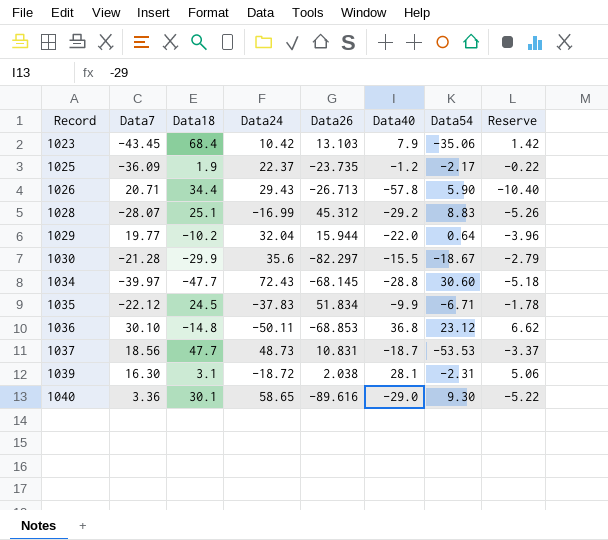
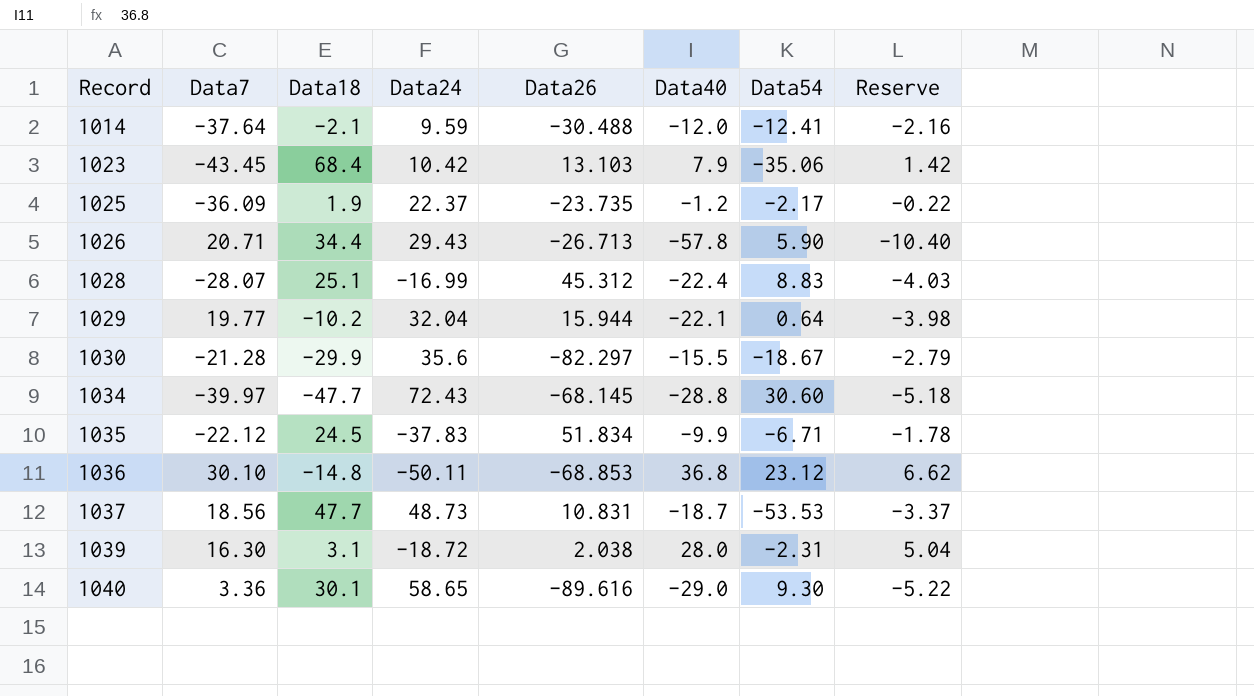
row 1014: none -> -37.64 | -2.1 | 9.59 | -30.488 | -12.0 | -12.41 | -2.16
1028 | Data40: -29.2 -> -22.4
1028 | Reserve: -5.26 -> -4.03
1029 | Data40: -22.0 -> -22.1
1029 | Reserve: -3.96 -> -3.98
1039 | Data40: 28.1 -> 28.0
1039 | Reserve: 5.06 -> 5.04

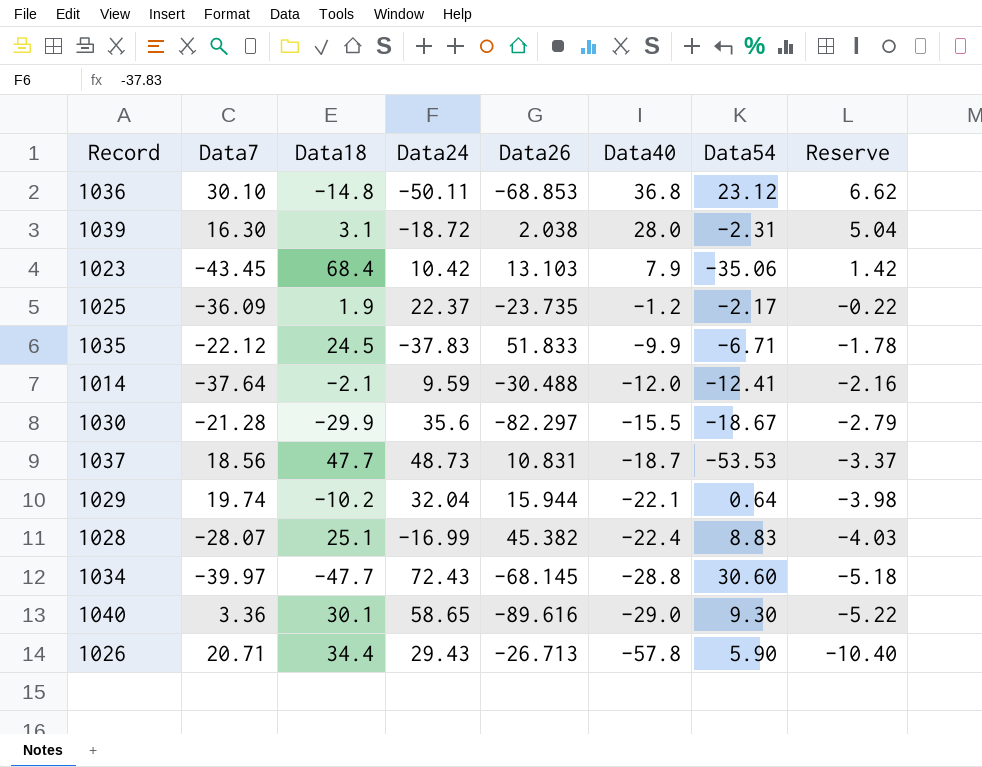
row order: Record ascending -> Data40 descending
1035 | Data26: 51.834 -> 51.833
1029 | Data7: 19.77 -> 19.74
1028 | Data26: 45.312 -> 45.382

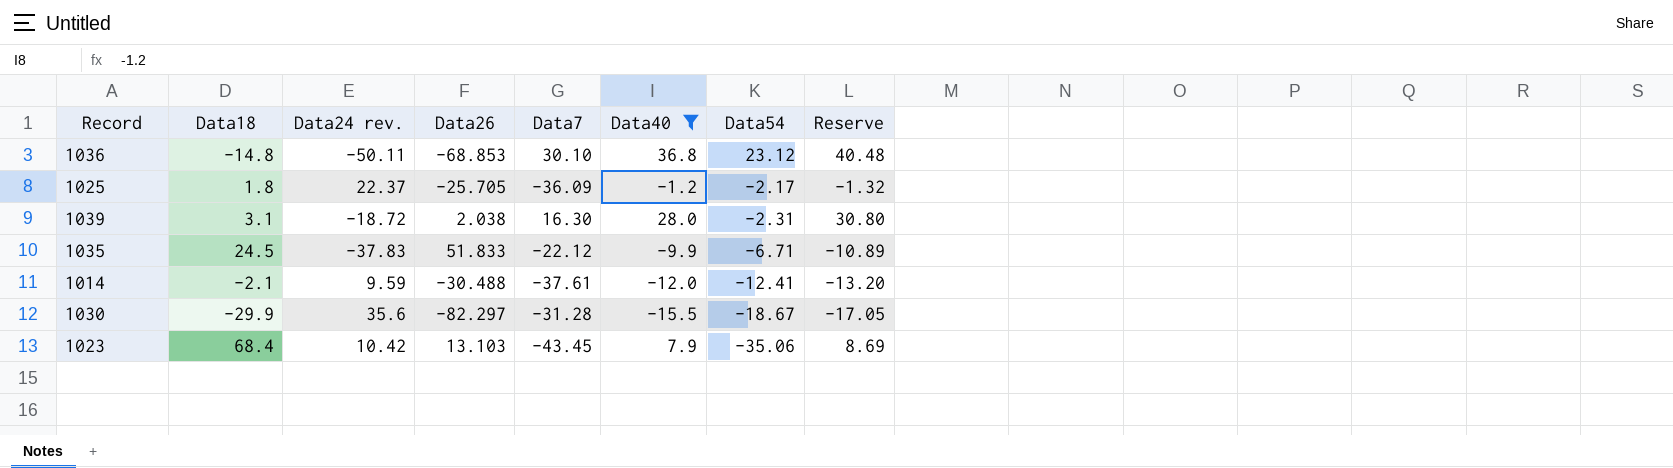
filter: none -> Data40 >= -15.5
row order: Data40 descending -> Data54 descending
column name: Data24 -> Data24 rev.
column Data7 | position: 2 -> 5
column Reserve | formula: [Data40] * 0.18 -> [Data40] * 1.1
1025 | Data18: 1.9 -> 1.8
1025 | Data26: -23.735 -> -25.705
1014 | Data7: -37.64 -> -37.61
1030 | Data7: -21.28 -> -31.28

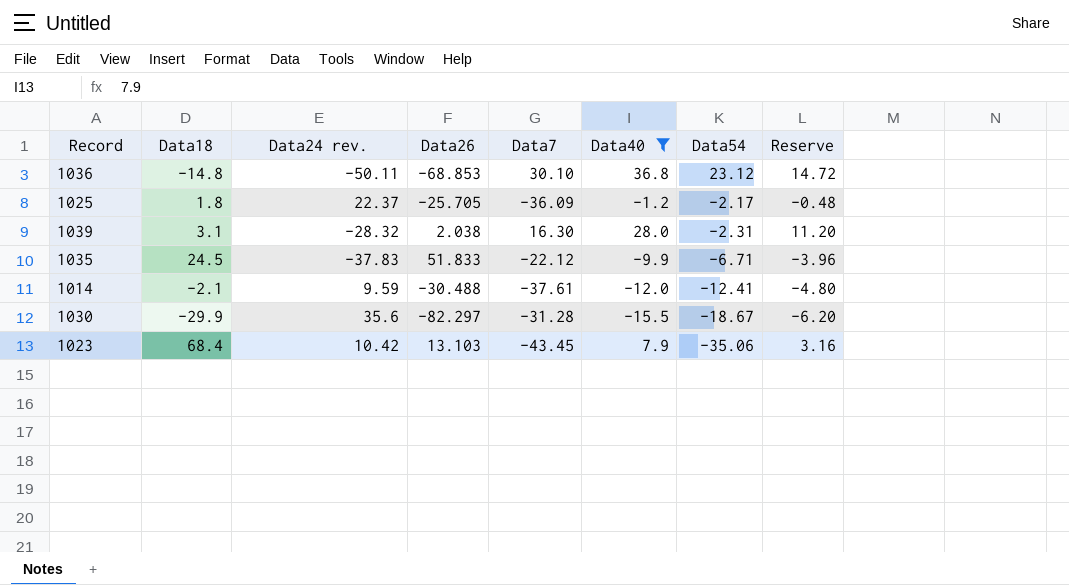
column Reserve | formula: [Data40] * 1.1 -> [Data40] * 0.4
1039 | Data24 rev.: -18.72 -> -28.32

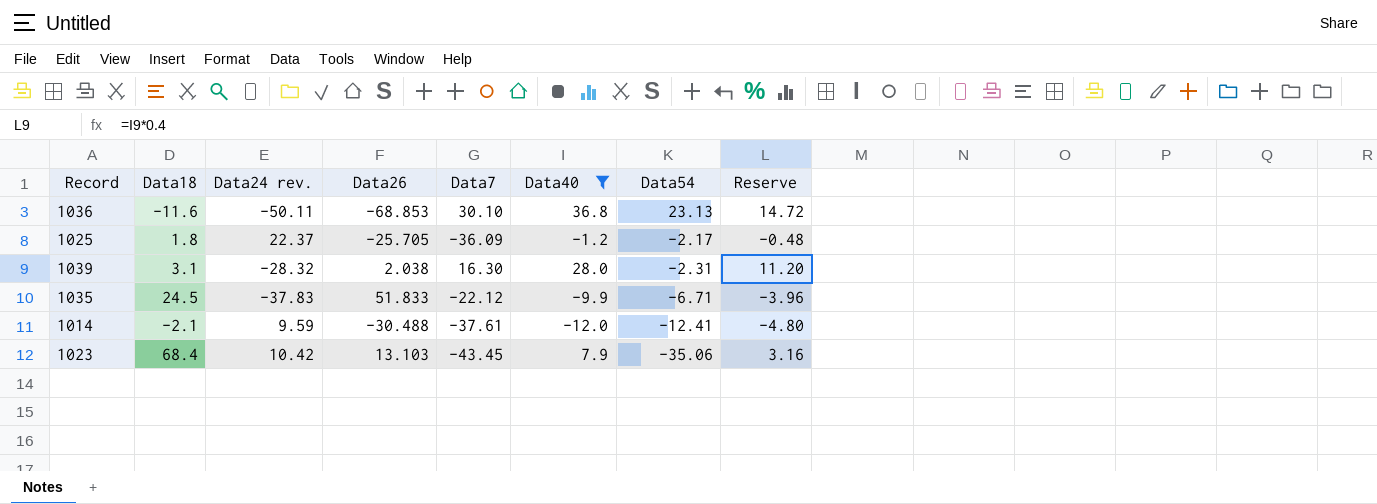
row 1030: -29.9 | 35.6 | -82.297 | -31.28 | -15.5 | -18.67 | -6.20 -> none
1036 | Data18: -14.8 -> -11.6
1036 | Data54: 23.12 -> 23.13

